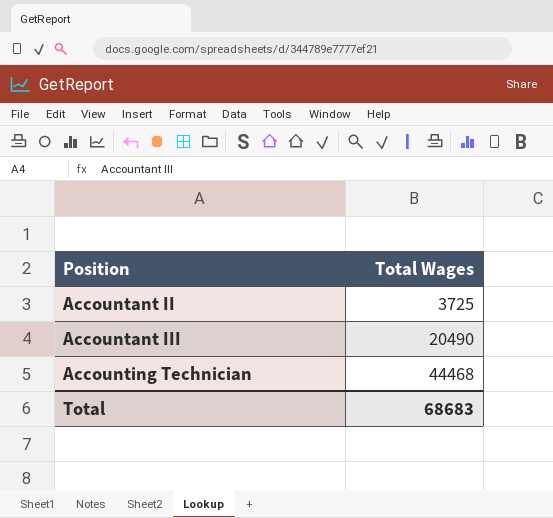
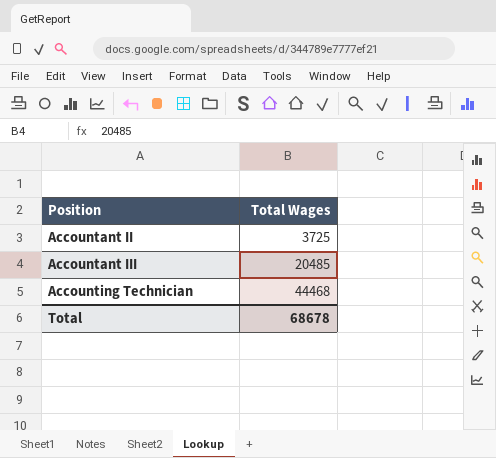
Accountant III | Total Wages: 20490 -> 20485
Total | Total Wages: 68683 -> 68678

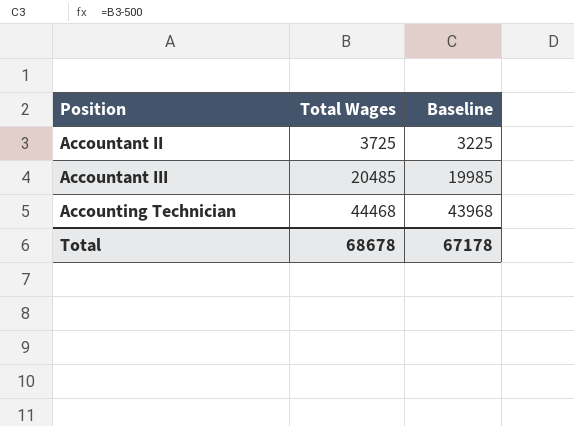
column Baseline | formula: none -> [Total Wages] - 500

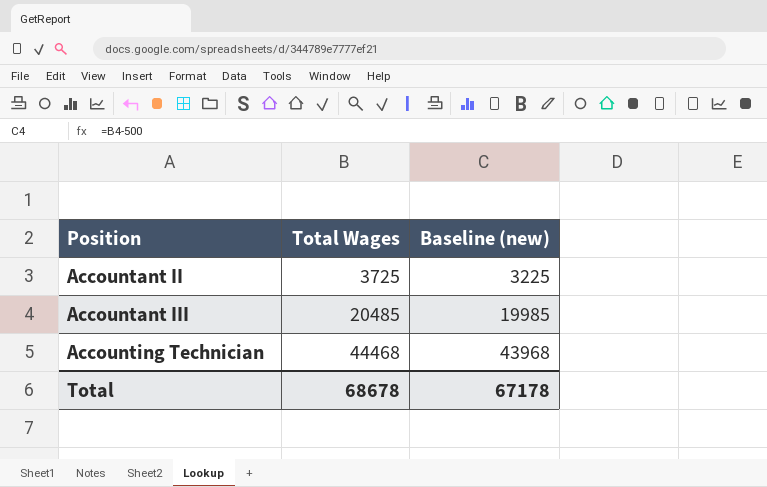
column name: Baseline -> Baseline (new)

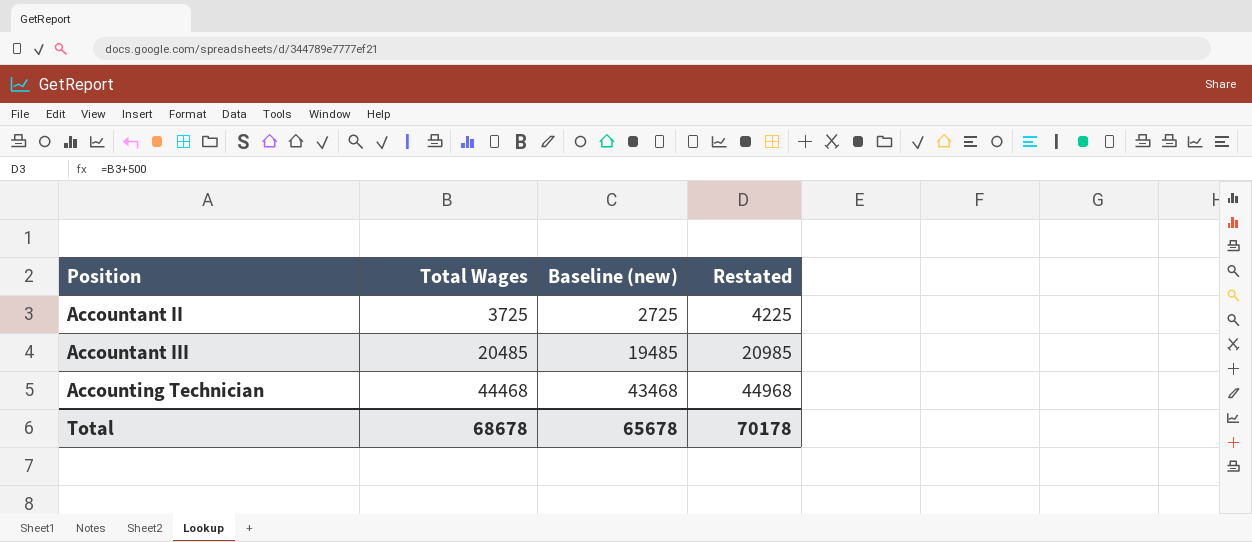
column Baseline (new) | formula: [Total Wages] - 500 -> [Total Wages] - 1000
column Restated | formula: none -> [Total Wages] + 500
Total | Baseline (new): 67178 -> 65678

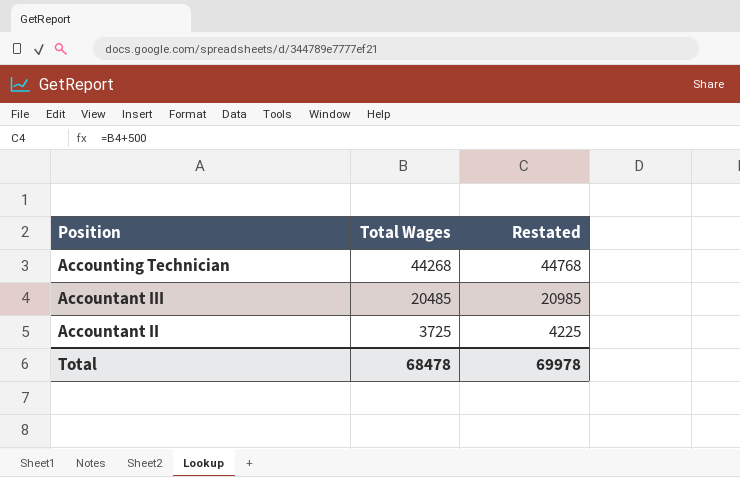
row order: Position ascending -> Position descending
column Baseline (new) | formula: [Total Wages] - 1000 -> none
Accounting Technician | Total Wages: 44468 -> 44268
Accounting Technician | Restated: 44968 -> 44768
Total | Total Wages: 68678 -> 68478
Total | Restated: 70178 -> 69978

